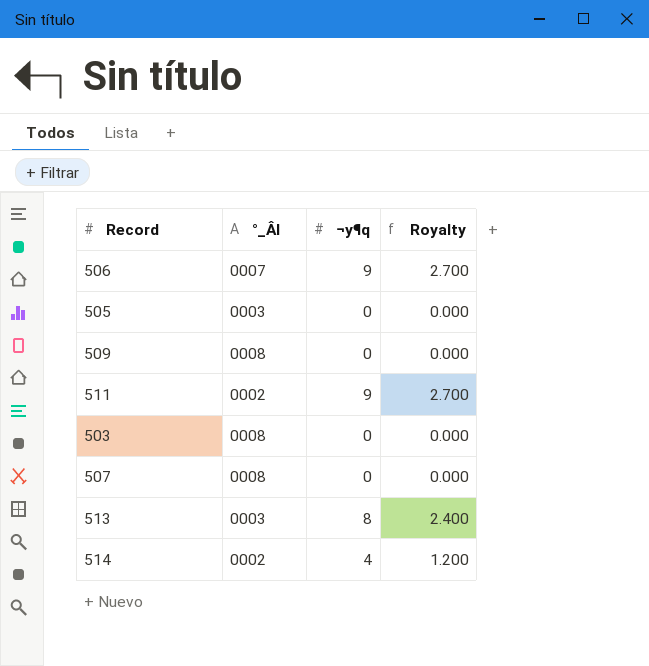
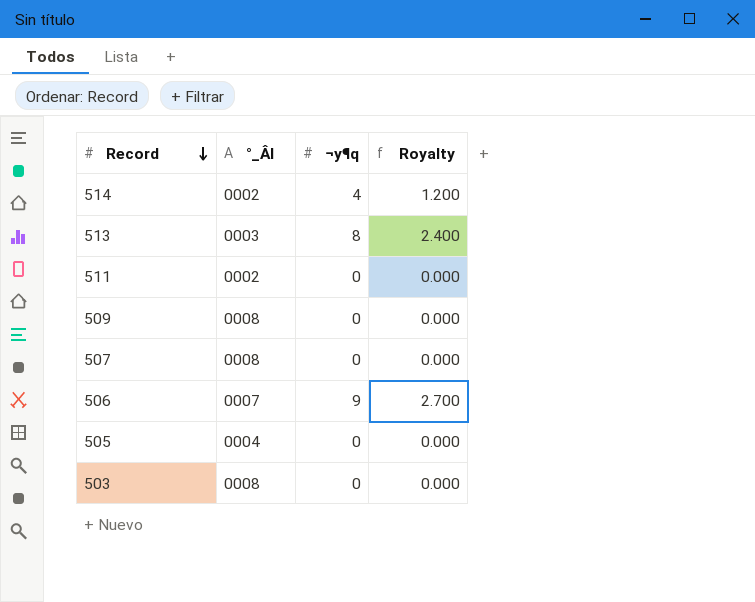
row order: none -> Record descending
511 | ¬y¶q: 9 -> 0
511 | Royalty: 2.700 -> 0.000
505 | °_ÂI: 0003 -> 0004

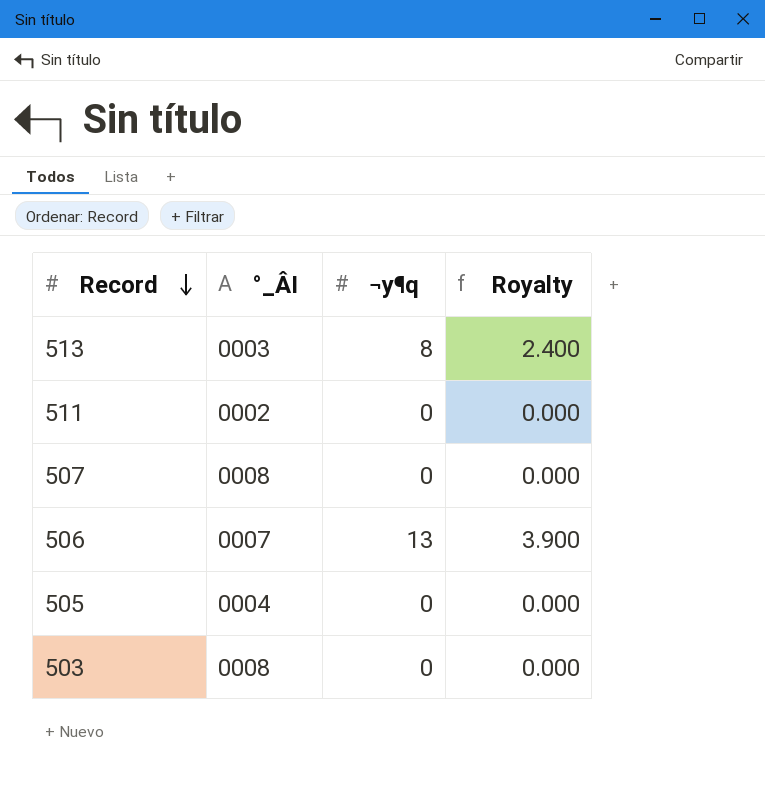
row 514: 0002 | 4 | 1.200 -> none
row 509: 0008 | 0 | 0.000 -> none
506 | ¬y¶q: 9 -> 13
506 | Royalty: 2.700 -> 3.900

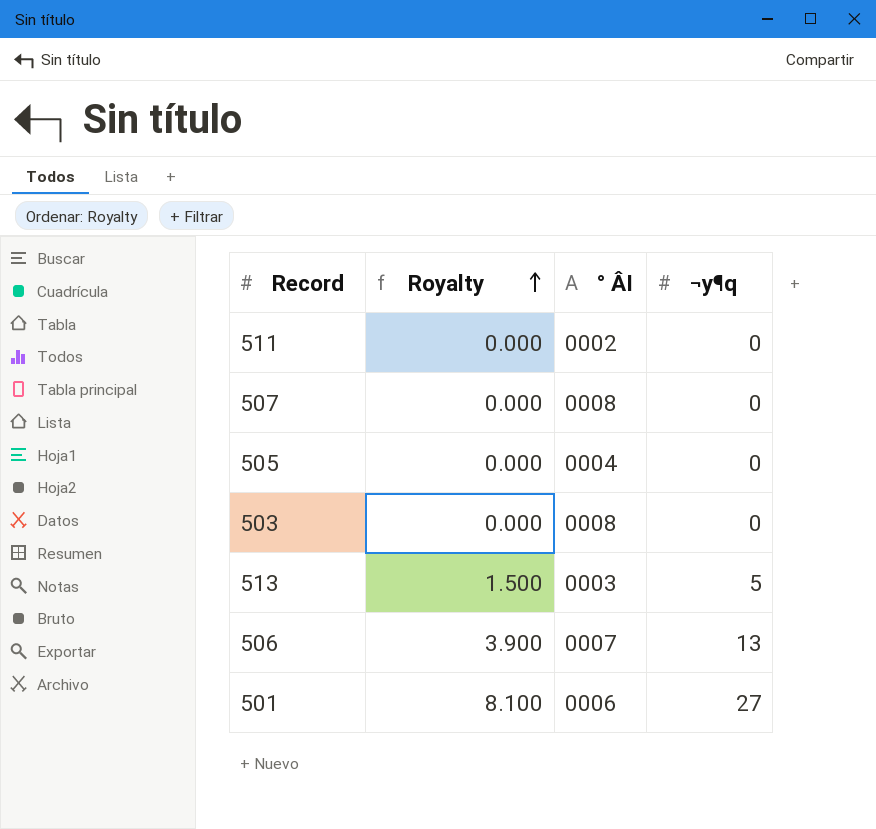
row order: Record descending -> Royalty ascending
column Royalty | position: 4 -> 2
column name: °_ÂI -> ° ÂI
513 | Royalty: 2.400 -> 1.500
513 | ¬y¶q: 8 -> 5
row 501: none -> 8.100 | 0006 | 27

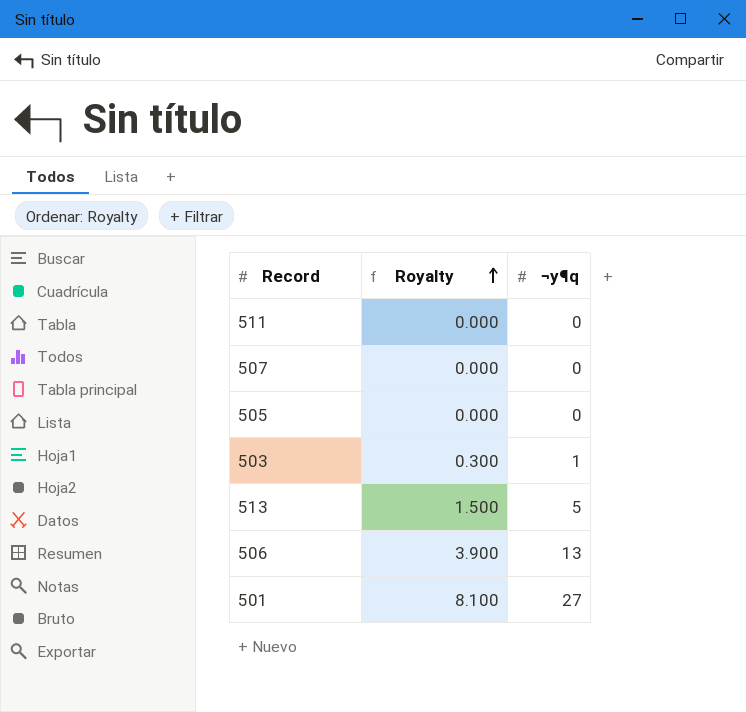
column ° ÂI | position: 3 -> none
503 | Royalty: 0.000 -> 0.300
503 | ¬y¶q: 0 -> 1

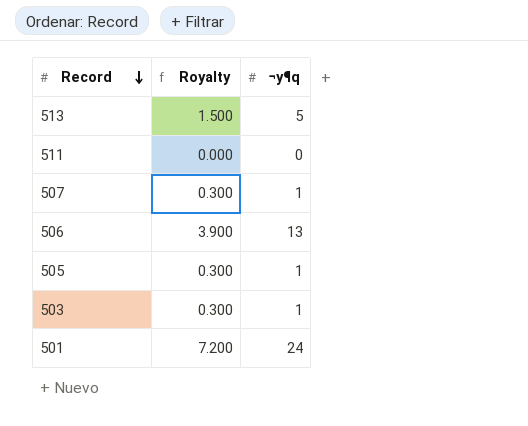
row order: Royalty ascending -> Record descending
507 | Royalty: 0.000 -> 0.300
507 | ¬y¶q: 0 -> 1
505 | Royalty: 0.000 -> 0.300
505 | ¬y¶q: 0 -> 1
501 | Royalty: 8.100 -> 7.200
501 | ¬y¶q: 27 -> 24

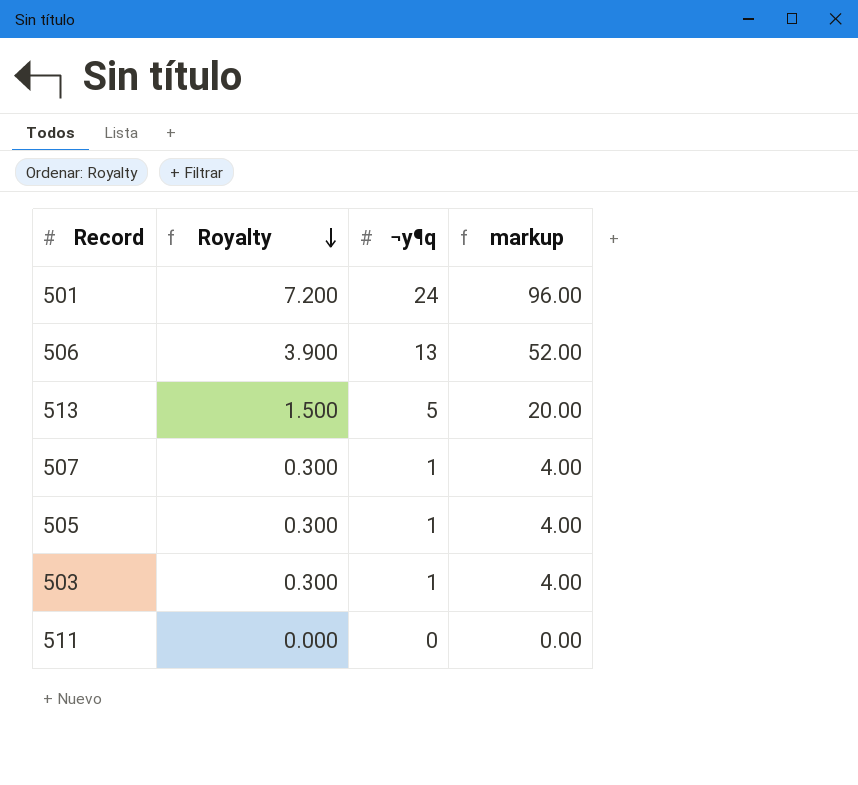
row order: Record descending -> Royalty descending
column markup | formula: none -> [¬y¶q] * 4

